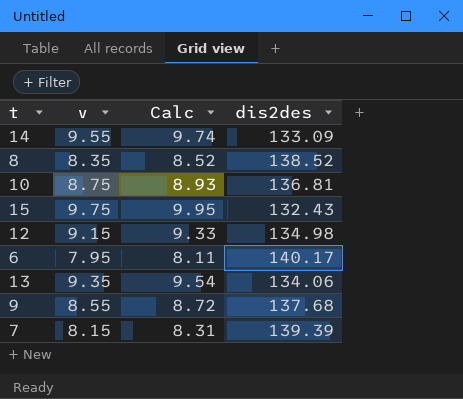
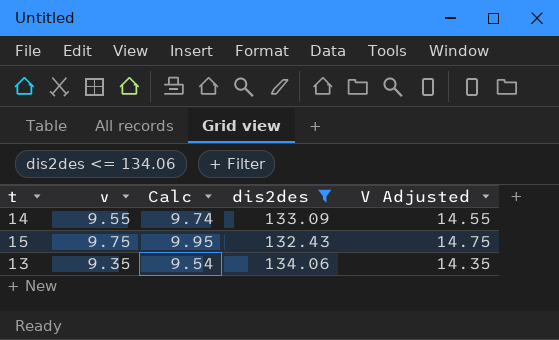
filter: none -> dis2des <= 134.06
column V Adjusted | formula: none -> [v] + 5

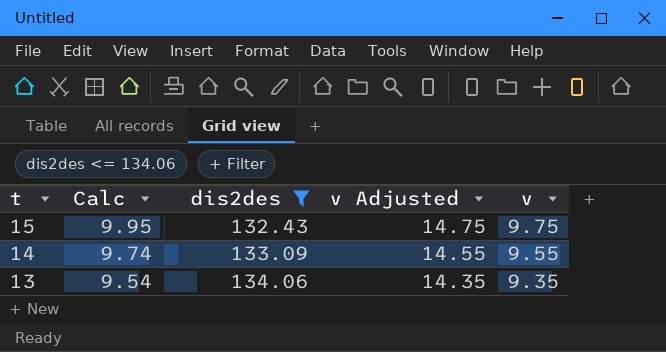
row order: none -> t descending
column name: V Adjusted -> v Adjusted
column v | position: 2 -> 5

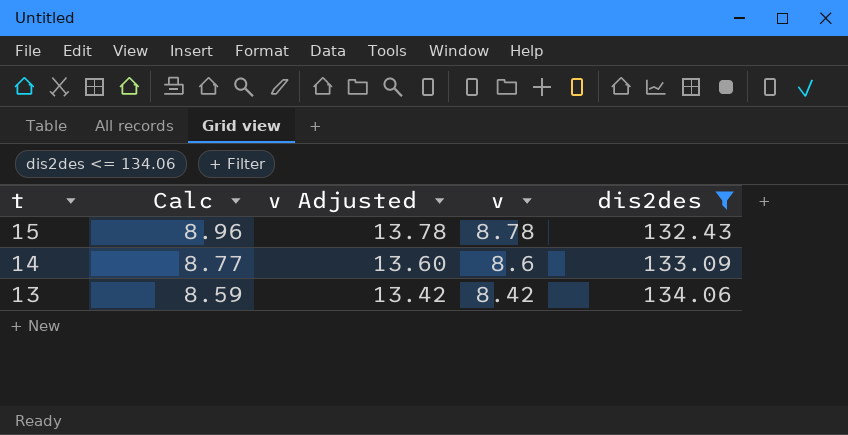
column dis2des | position: 3 -> 5
15 | Calc: 9.95 -> 8.96
15 | v Adjusted: 14.75 -> 13.78
15 | v: 9.75 -> 8.78
14 | Calc: 9.74 -> 8.77
14 | v Adjusted: 14.55 -> 13.60
14 | v: 9.55 -> 8.6
13 | Calc: 9.54 -> 8.59
13 | v Adjusted: 14.35 -> 13.42
13 | v: 9.35 -> 8.42

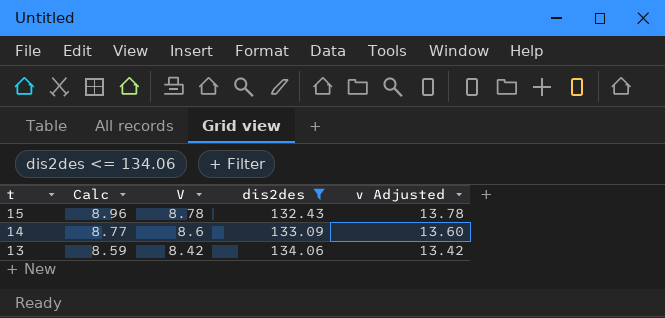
column name: v -> V
column v Adjusted | position: 3 -> 5

